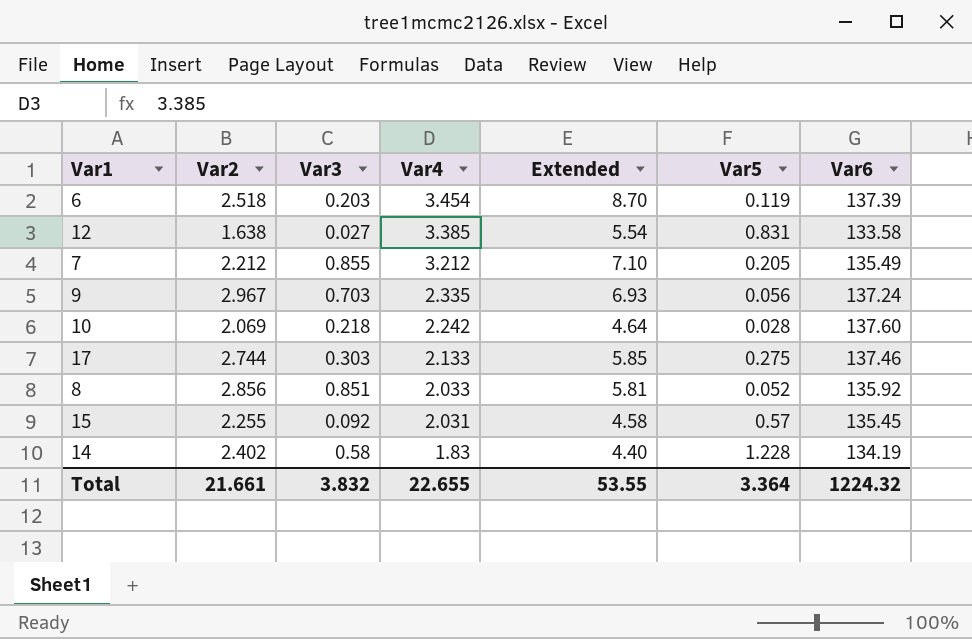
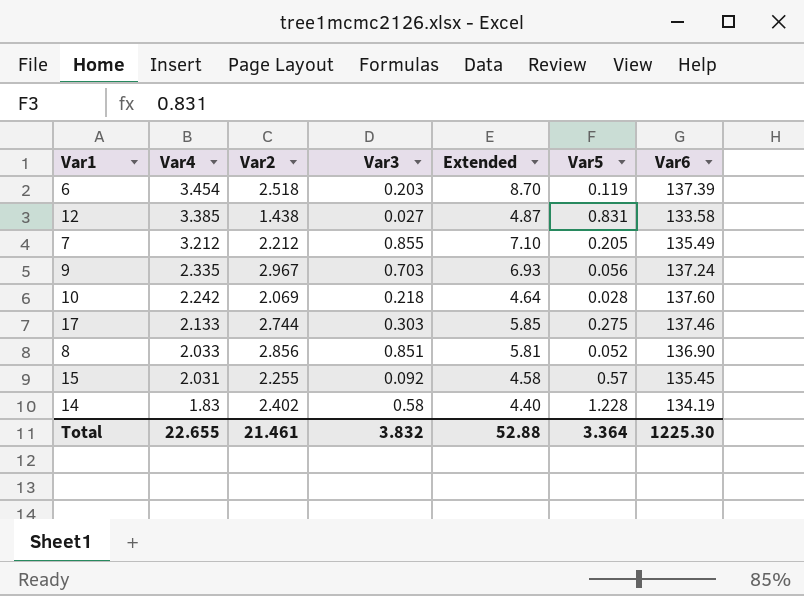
column Var4 | position: 4 -> 2
12 | Var2: 1.638 -> 1.438
12 | Extended: 5.54 -> 4.87
8 | Var6: 135.92 -> 136.90
Total | Var2: 21.661 -> 21.461
Total | Extended: 53.55 -> 52.88
Total | Var6: 1224.32 -> 1225.30

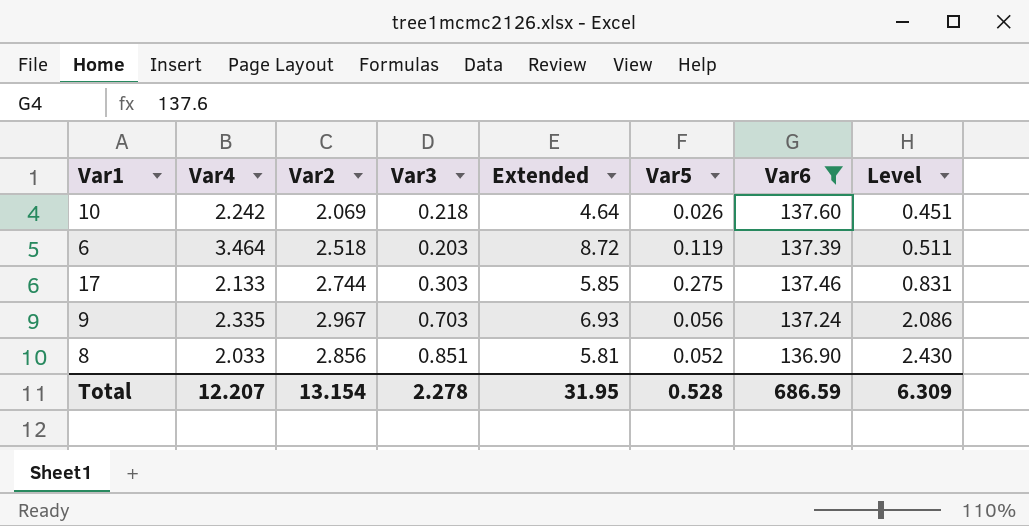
filter: none -> Var6 >= 136.90
row order: Var4 descending -> Level ascending
column Level | formula: none -> [Var2] * [Var3]
10 | Var5: 0.028 -> 0.026
6 | Var4: 3.454 -> 3.464
6 | Extended: 8.70 -> 8.72
Total | Var4: 22.655 -> 12.207
Total | Var2: 21.461 -> 13.154
Total | Var3: 3.832 -> 2.278
Total | Extended: 52.88 -> 31.95
Total | Var5: 3.364 -> 0.528
Total | Var6: 1225.30 -> 686.59

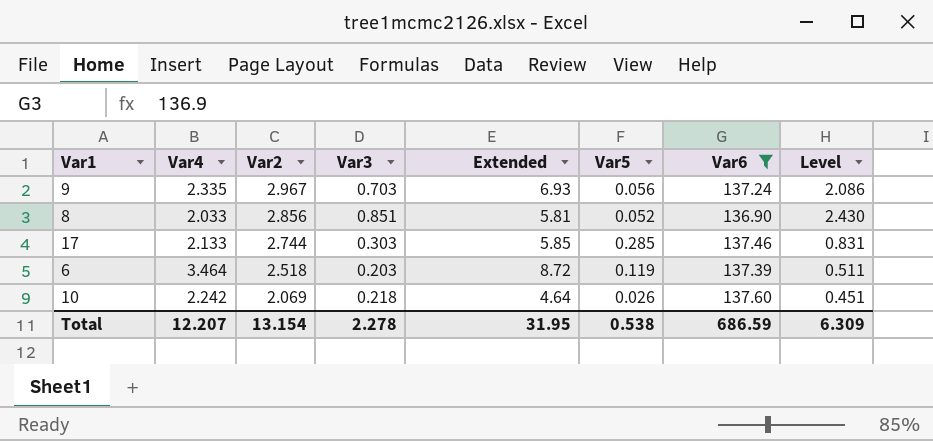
row order: Level ascending -> Var2 descending
17 | Var5: 0.275 -> 0.285
Total | Var5: 0.528 -> 0.538

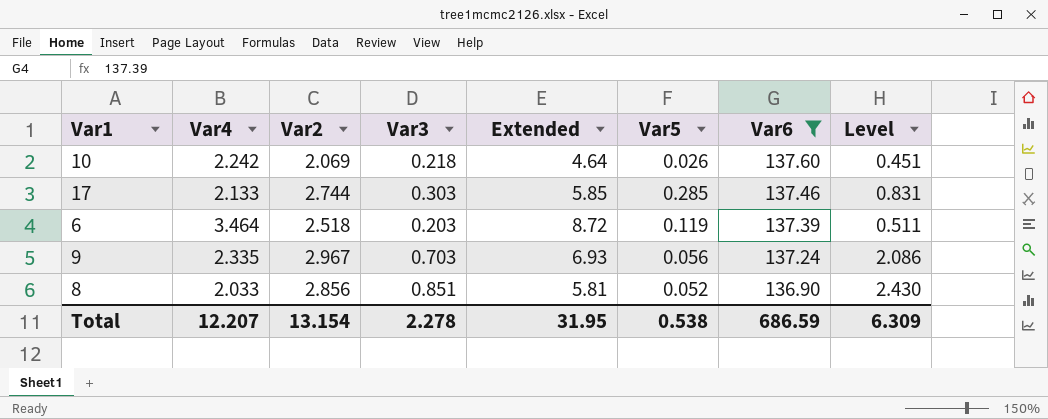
row order: Var2 descending -> Var6 descending

